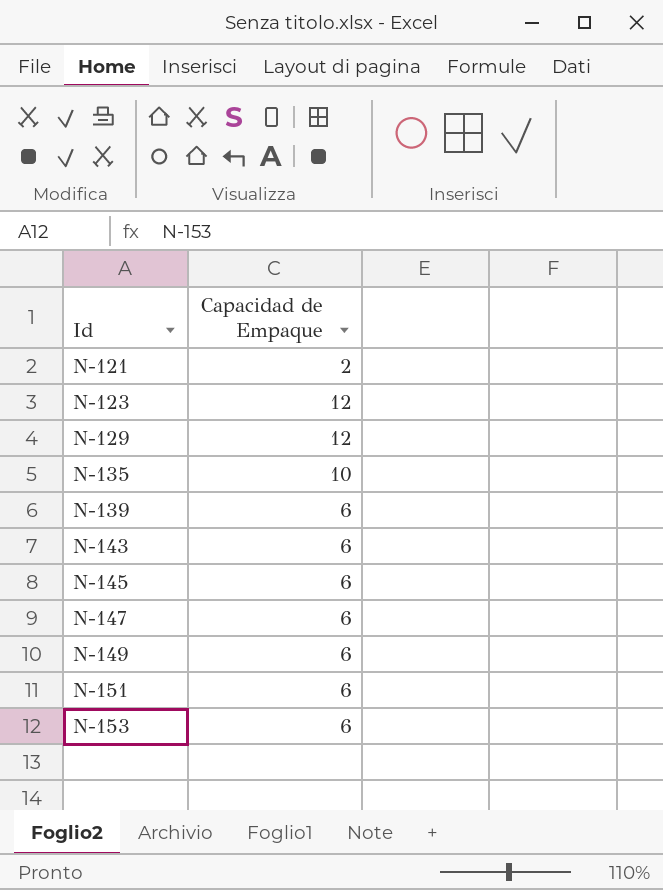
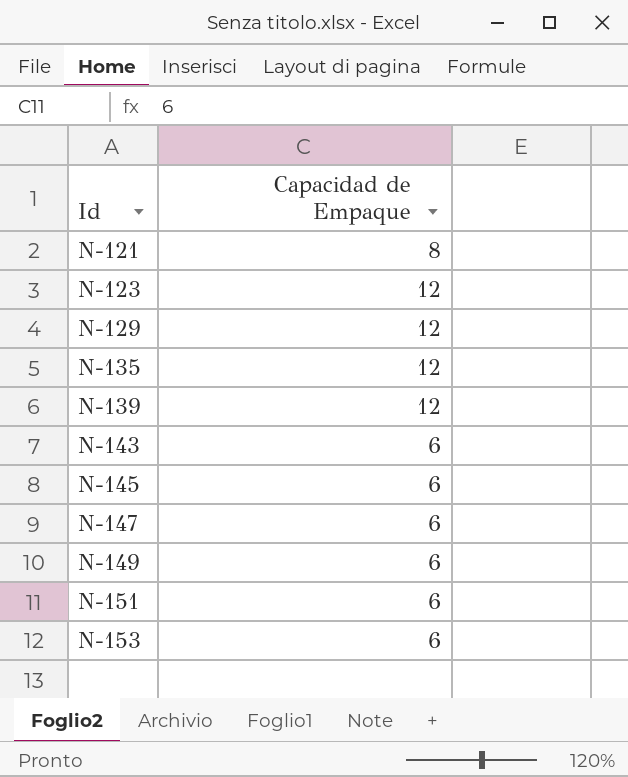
N-121 | Capacidad de Empaque: 2 -> 8
N-135 | Capacidad de Empaque: 10 -> 12
N-139 | Capacidad de Empaque: 6 -> 12

